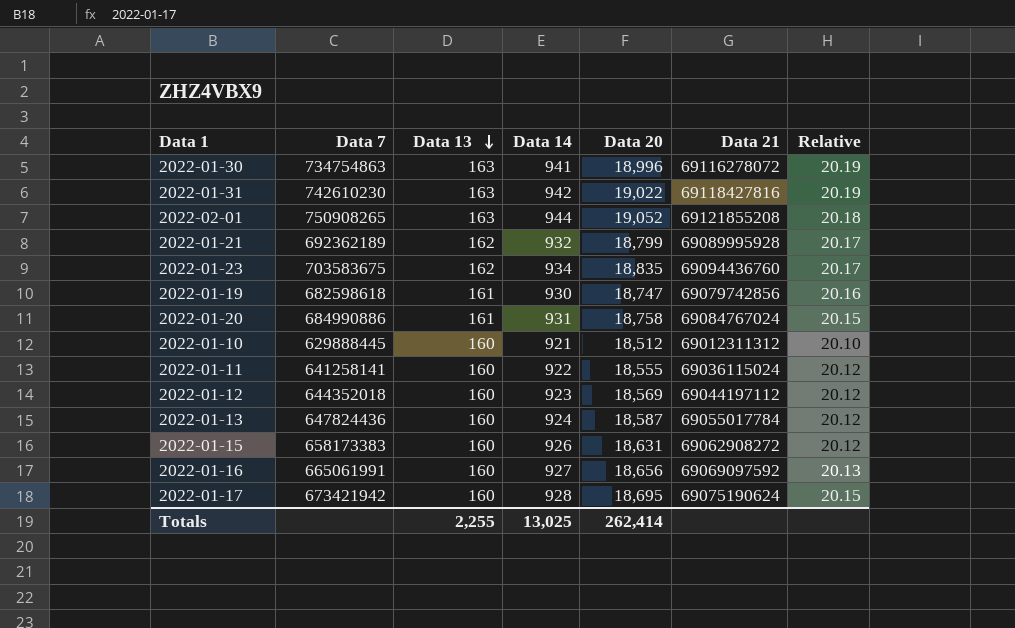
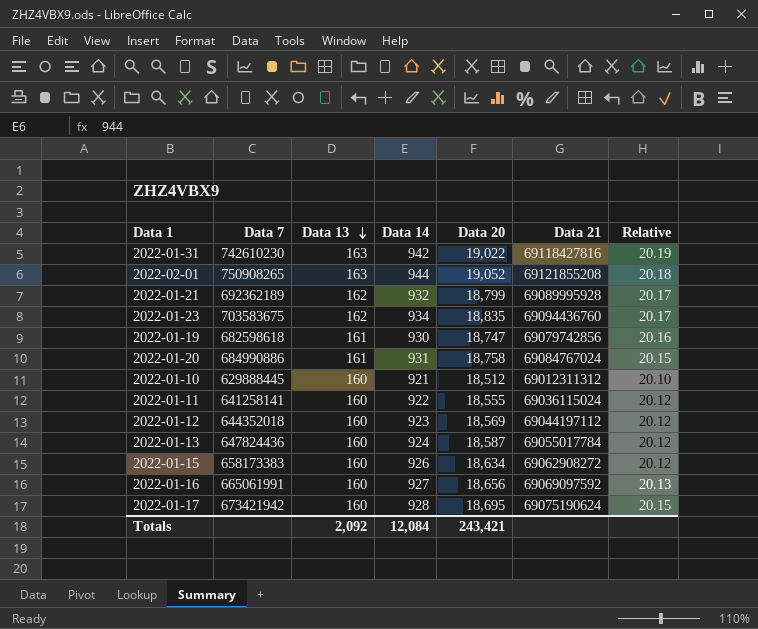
row 2022-01-30: 734754863 | 163 | 941 | 18,996 | 69116278072 | 20.19 -> none
2022-01-15 | Data 20: 18,631 -> 18,634
Totals | Data 13: 2,255 -> 2,092
Totals | Data 14: 13,025 -> 12,084
Totals | Data 20: 262,414 -> 243,421

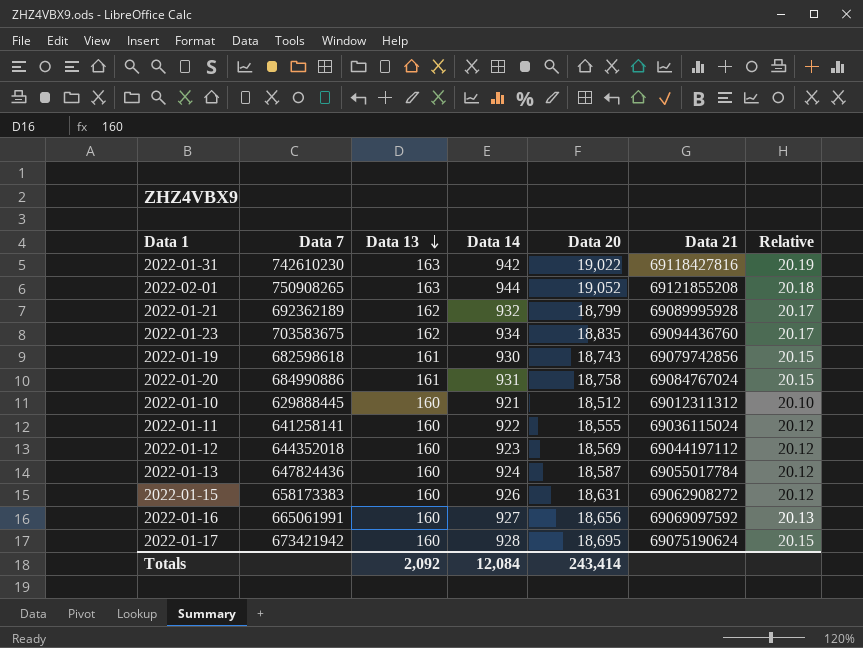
2022-01-19 | Data 20: 18,747 -> 18,743
2022-01-19 | Relative: 20.16 -> 20.15
2022-01-15 | Data 20: 18,634 -> 18,631
Totals | Data 20: 243,421 -> 243,414

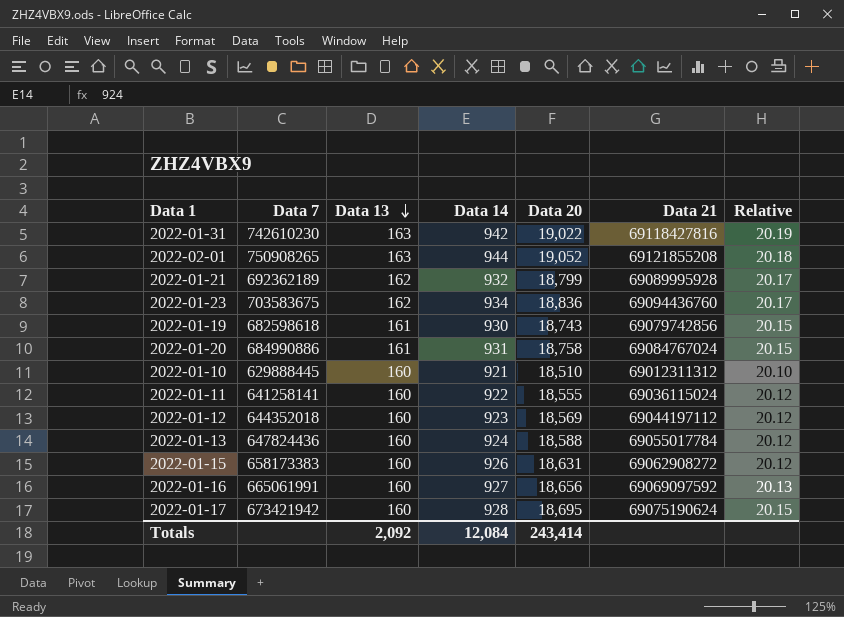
2022-01-23 | Data 20: 18,835 -> 18,836
2022-01-10 | Data 20: 18,512 -> 18,510
2022-01-13 | Data 20: 18,587 -> 18,588

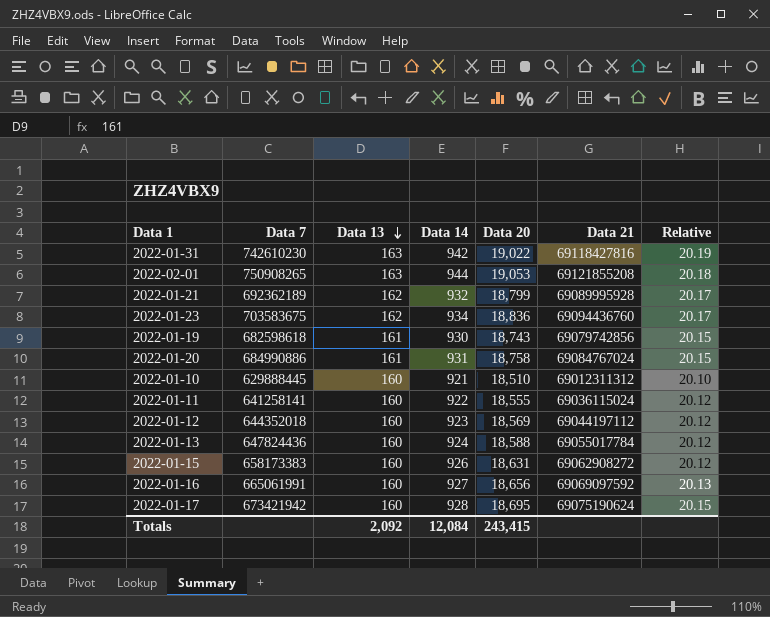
2022-02-01 | Data 20: 19,052 -> 19,053
Totals | Data 20: 243,414 -> 243,415

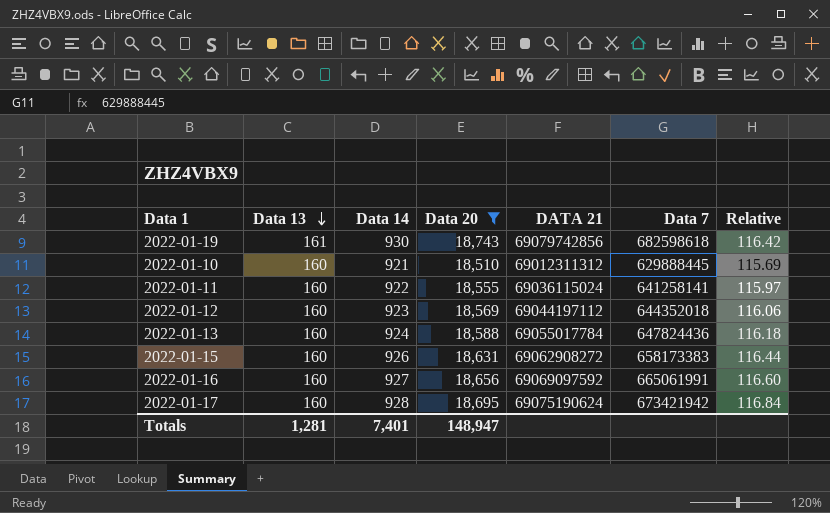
filter: none -> Data 20 <= 18,743
column name: Data 21 -> DATA 21
column Data 7 | position: 2 -> 6
column Relative | formula: [Data 20] / [Data 14] -> [Data 20] / [Data 13]
Totals | Data 13: 2,092 -> 1,281
Totals | Data 14: 12,084 -> 7,401
Totals | Data 20: 243,415 -> 148,947

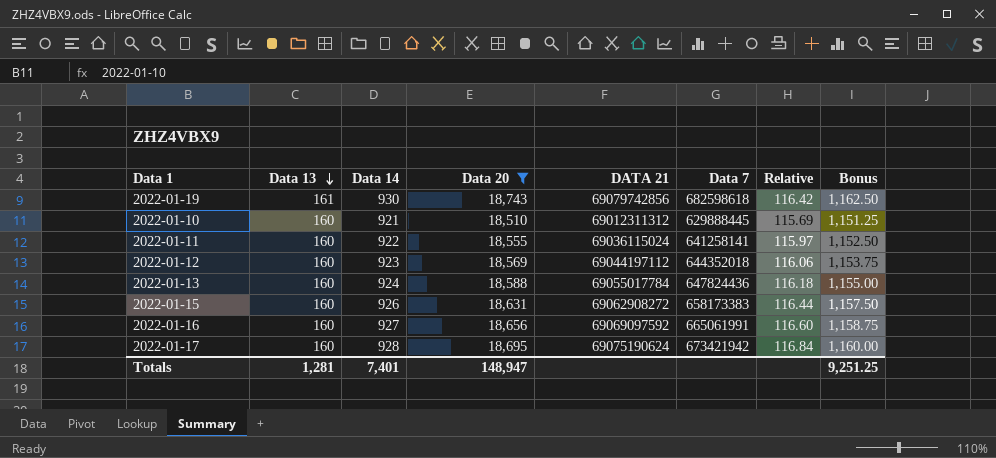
column Bonus | formula: none -> [Data 14] * 1.25

